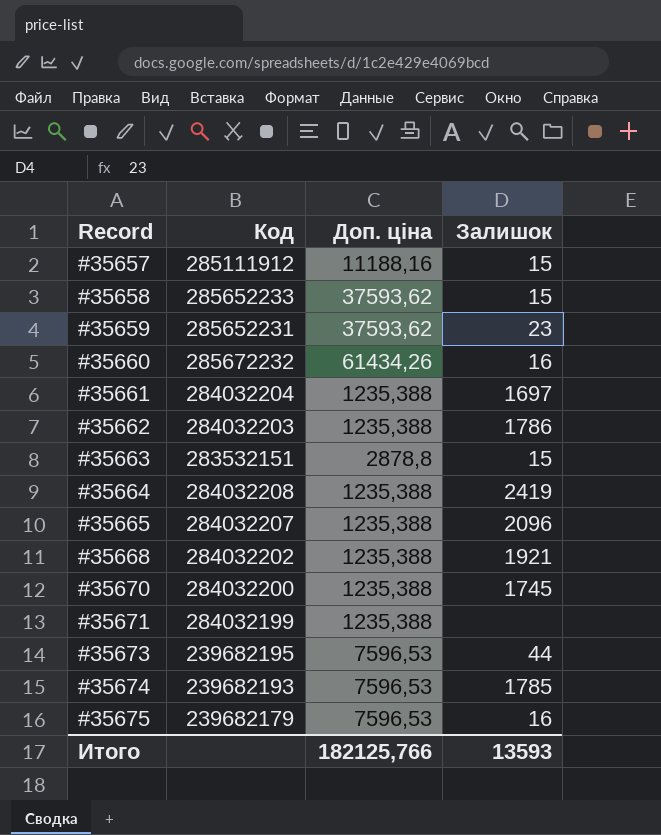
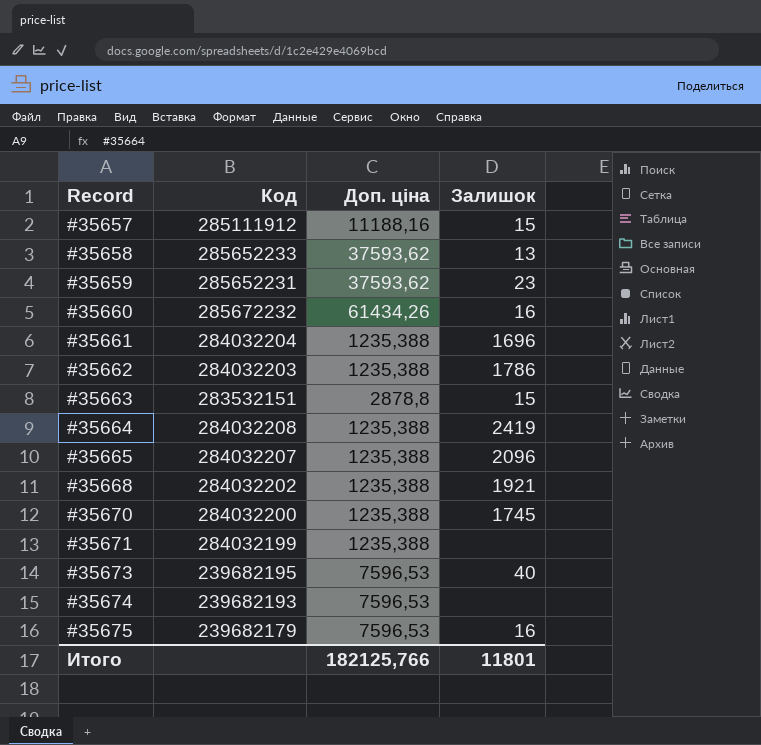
#35658 | Залишок: 15 -> 13
#35661 | Залишок: 1697 -> 1696
#35673 | Залишок: 44 -> 40
#35674 | Залишок: 1785 -> none
Итого | Залишок: 13593 -> 11801

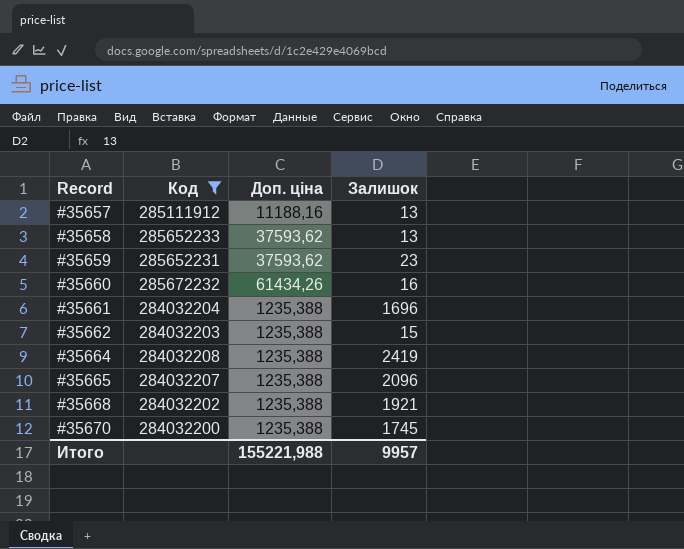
filter: none -> Код >= 284032200
#35657 | Залишок: 15 -> 13
#35662 | Залишок: 1786 -> 15
Итого | Доп. ціна: 182125,766 -> 155221,988
Итого | Залишок: 11801 -> 9957

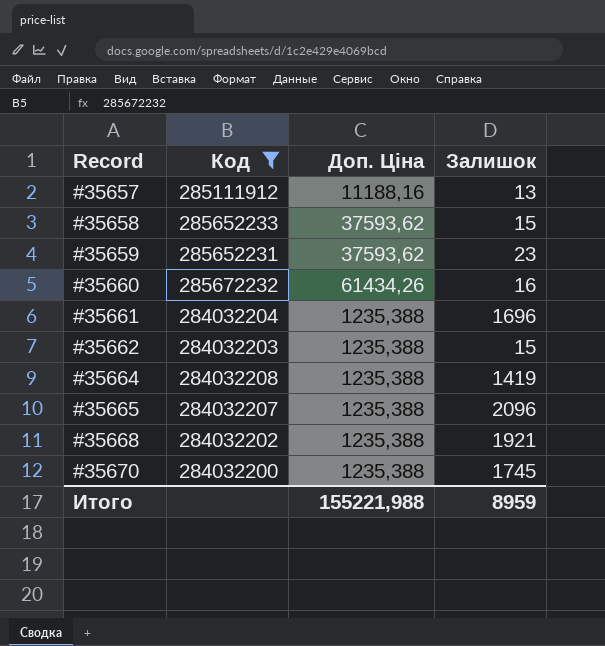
column name: Доп. ціна -> Доп. Ціна
#35658 | Залишок: 13 -> 15
#35664 | Залишок: 2419 -> 1419
Итого | Залишок: 9957 -> 8959

